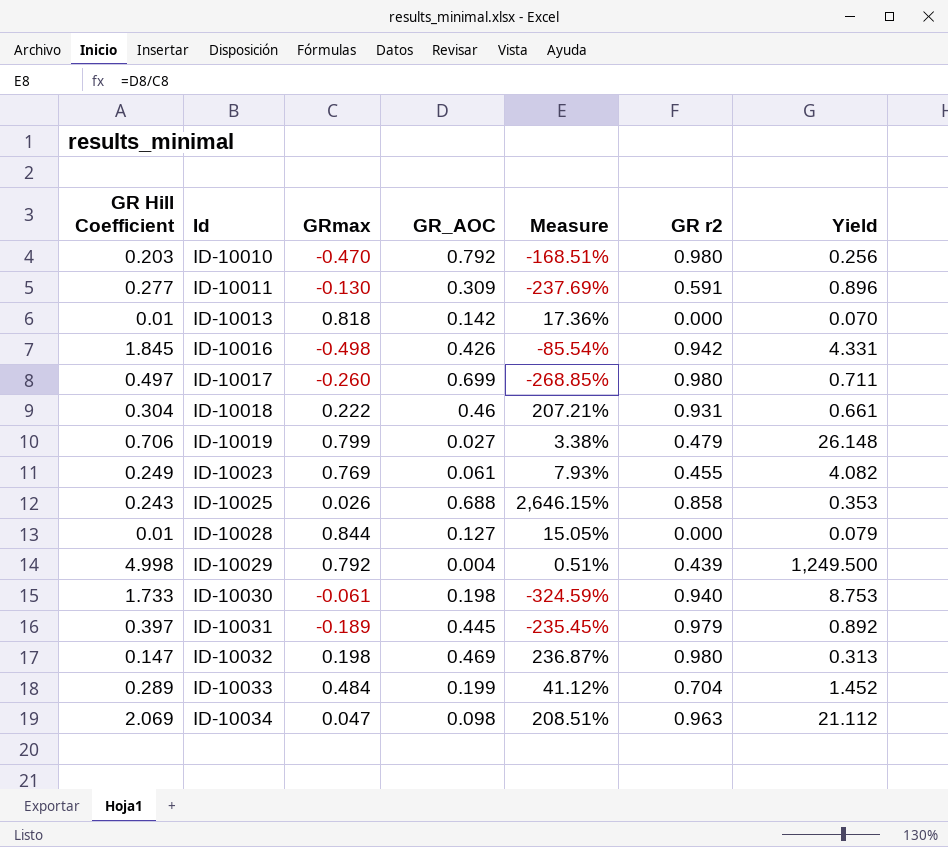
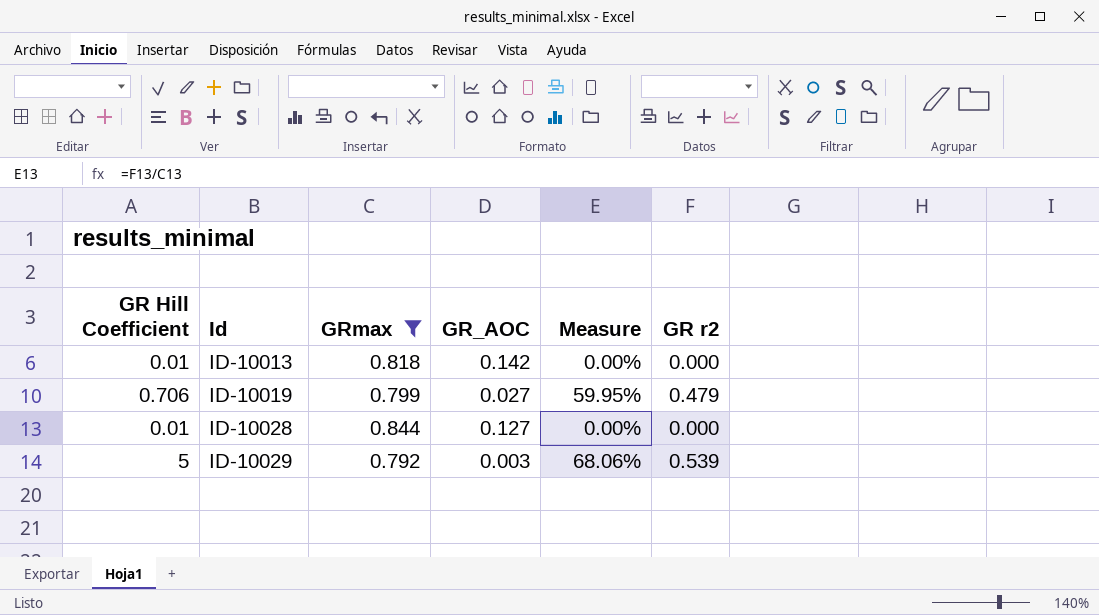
filter: none -> GRmax >= 0.792
column Yield | formula: [GR Hill Coefficient] / [GR_AOC] -> none
column Measure | formula: [GR_AOC] / [GRmax] -> [GR r2] / [GRmax]
ID-10029 | GR Hill Coefficient: 4.998 -> 5
ID-10029 | GR_AOC: 0.004 -> 0.003
ID-10029 | GR r2: 0.439 -> 0.539

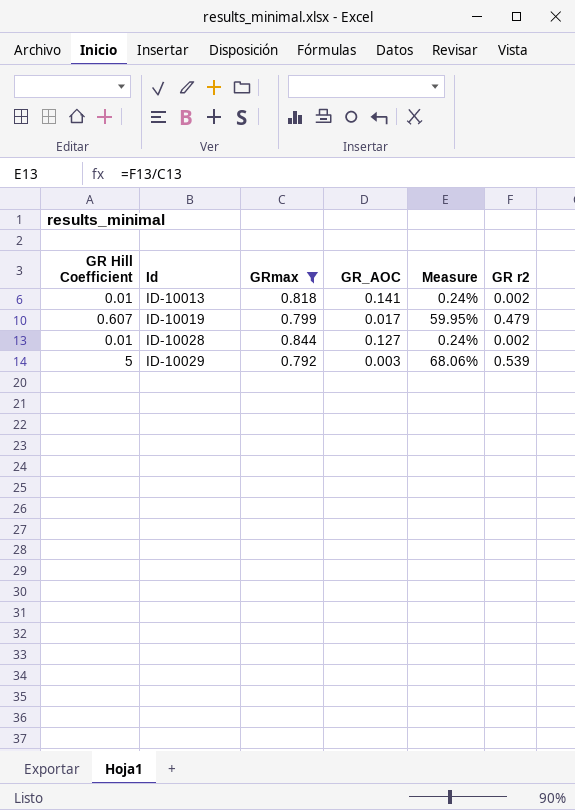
ID-10013 | GR_AOC: 0.142 -> 0.141
ID-10013 | Measure: 0.00% -> 0.24%
ID-10013 | GR r2: 0.000 -> 0.002
ID-10019 | GR Hill Coefficient: 0.706 -> 0.607
ID-10019 | GR_AOC: 0.027 -> 0.017
ID-10028 | Measure: 0.00% -> 0.24%
ID-10028 | GR r2: 0.000 -> 0.002

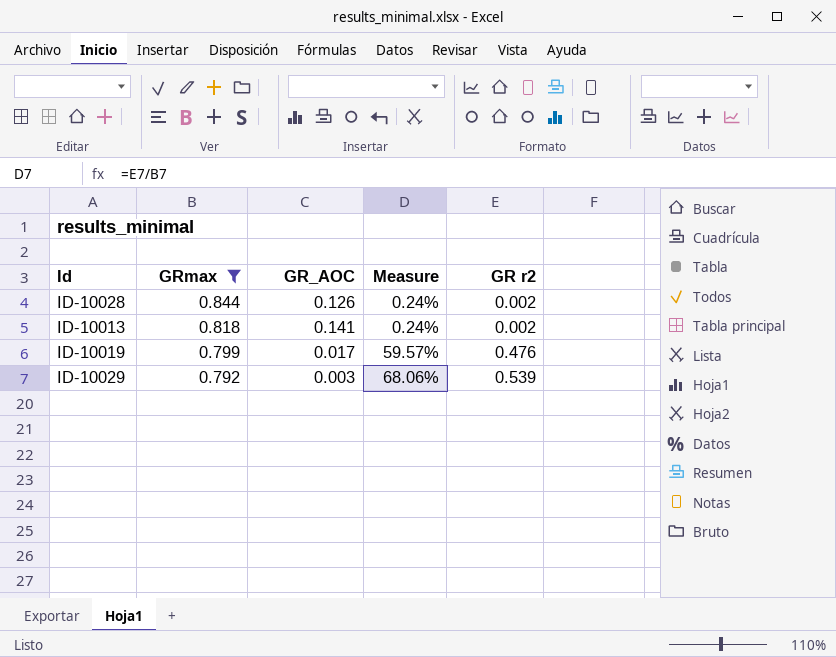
row order: Id ascending -> GRmax descending
column GR Hill Coefficient | position: 1 -> none
ID-10028 | GR_AOC: 0.127 -> 0.126
ID-10019 | Measure: 59.95% -> 59.57%
ID-10019 | GR r2: 0.479 -> 0.476

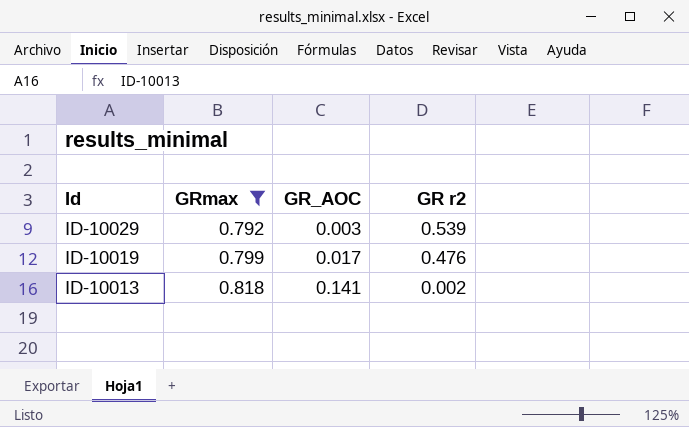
row order: GRmax descending -> Id descending
column Measure | formula: [GR r2] / [GRmax] -> none
row ID-10028: 0.844 | 0.126 | 0.24% | 0.002 -> none

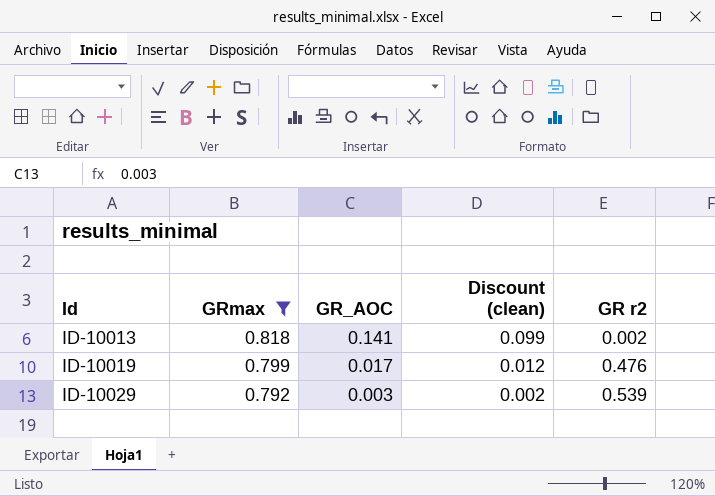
row order: Id descending -> Id ascending
column Discount (clean) | formula: none -> [GR_AOC] * 0.7

